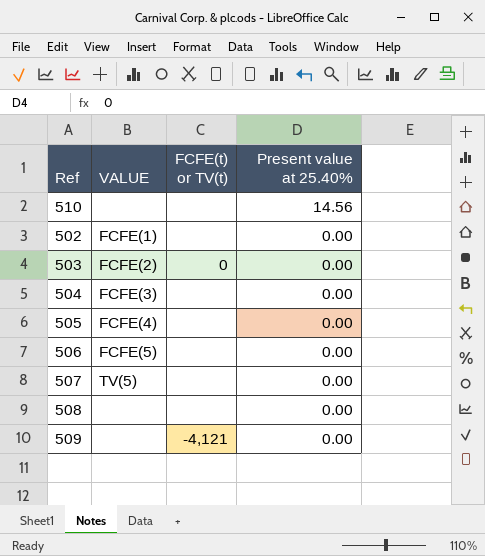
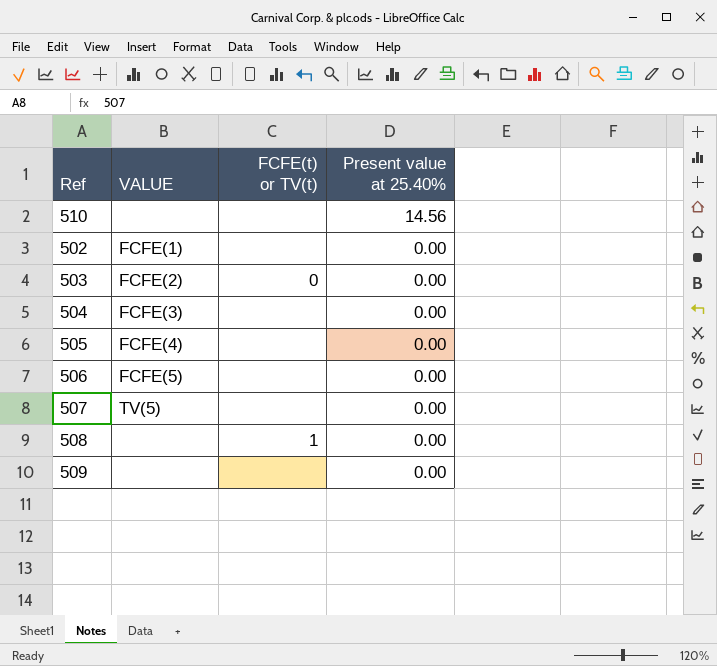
508 | FCFE(t) or TV(t): none -> 1
509 | FCFE(t) or TV(t): -4,121 -> none

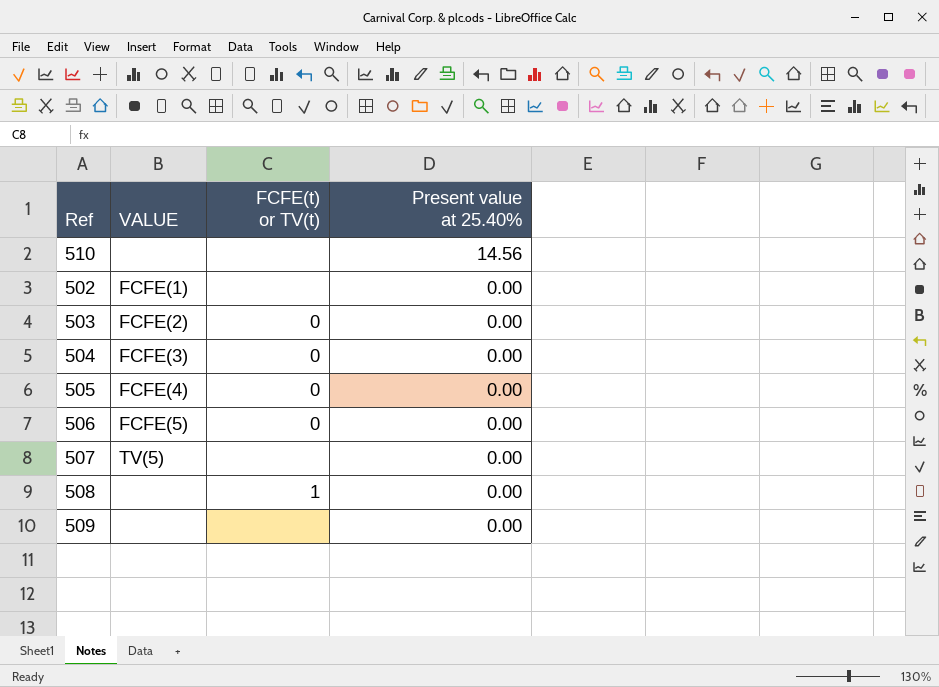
504 | FCFE(t) or TV(t): none -> 0
505 | FCFE(t) or TV(t): none -> 0
506 | FCFE(t) or TV(t): none -> 0

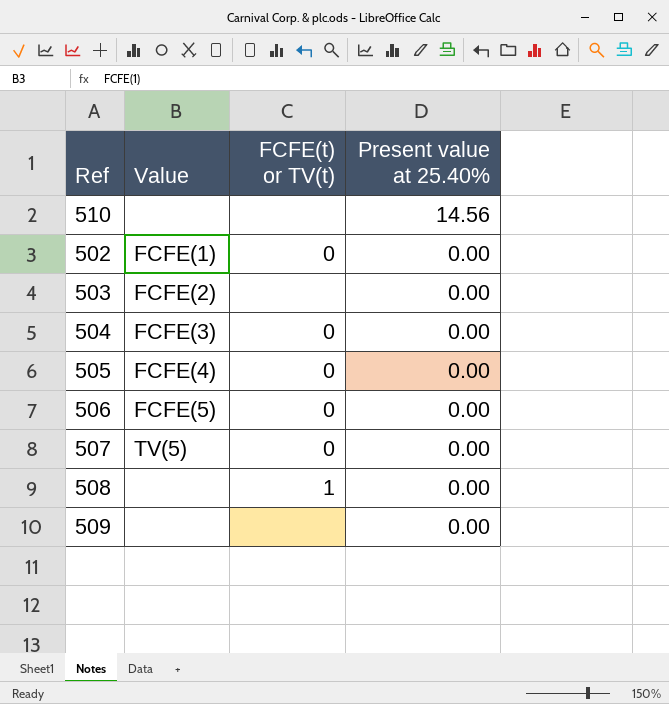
column name: VALUE -> Value
502 | FCFE(t) or TV(t): none -> 0
503 | FCFE(t) or TV(t): 0 -> none
507 | FCFE(t) or TV(t): none -> 0

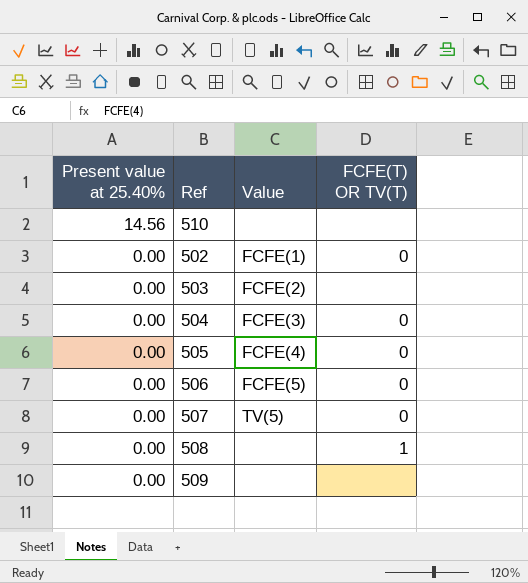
column Present value at 25.40% | position: 4 -> 1
column name: FCFE(t) or TV(t) -> FCFE(T) OR TV(T)

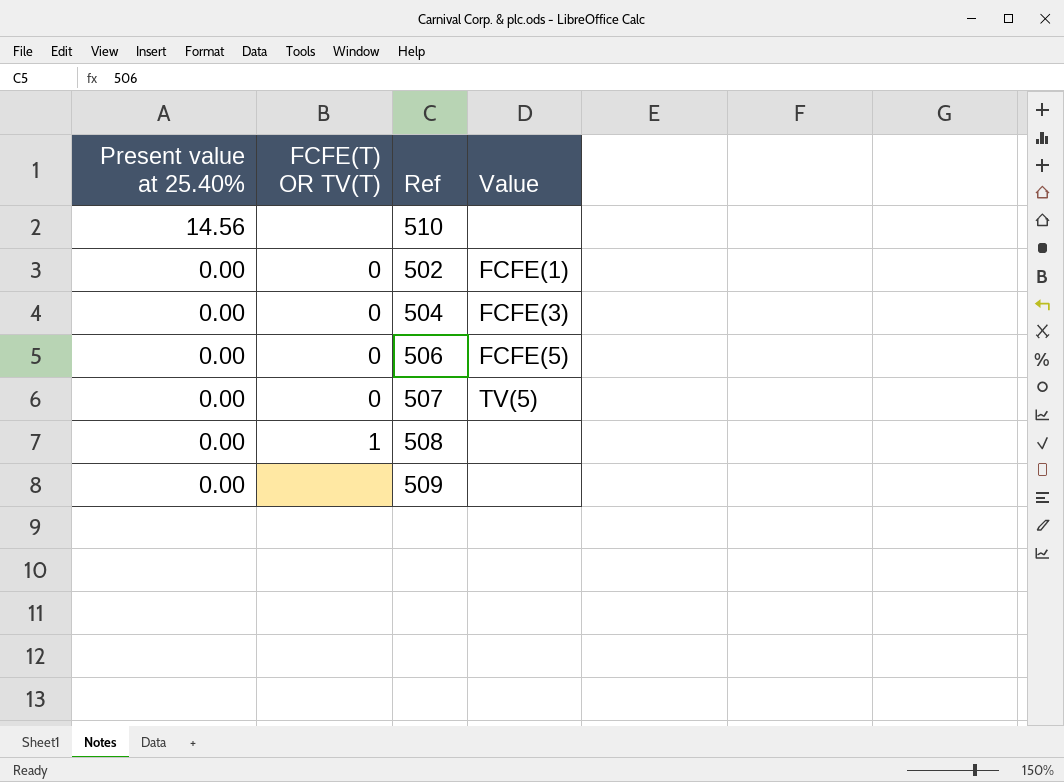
column FCFE(T) OR TV(T) | position: 4 -> 2
row 503: 0.00 | FCFE(2) | none -> none
row 505: 0.00 | FCFE(4) | 0 -> none

